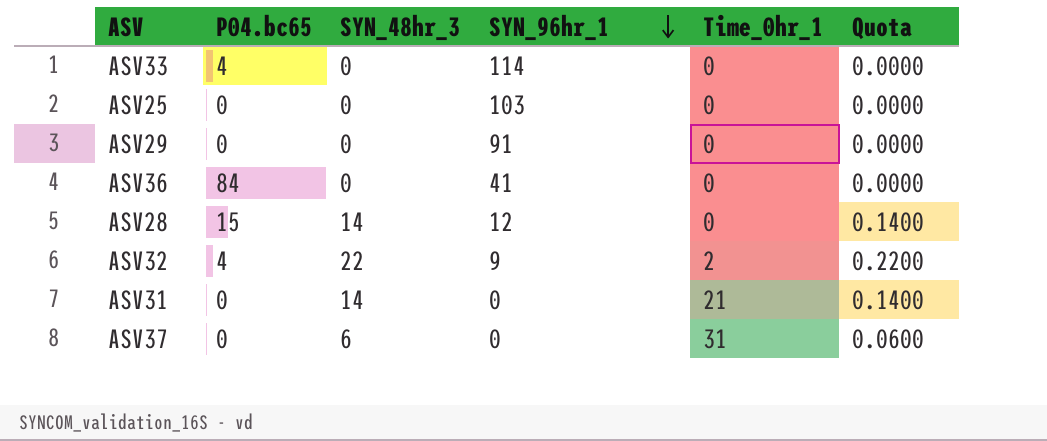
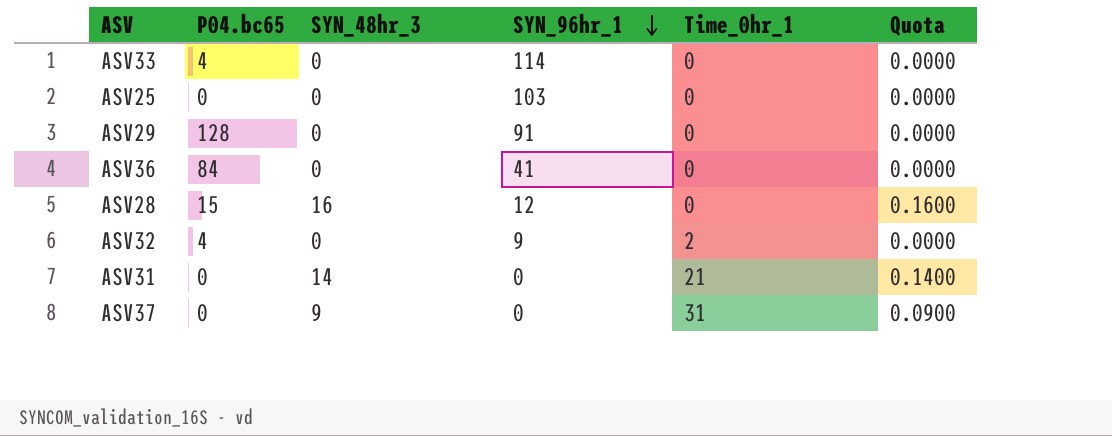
ASV29 | P04.bc65: 0 -> 128
ASV28 | SYN_48hr_3: 14 -> 16
ASV28 | Quota: 0.1400 -> 0.1600
ASV32 | SYN_48hr_3: 22 -> 0
ASV32 | Quota: 0.2200 -> 0.0000
ASV37 | SYN_48hr_3: 6 -> 9
ASV37 | Quota: 0.0600 -> 0.0900

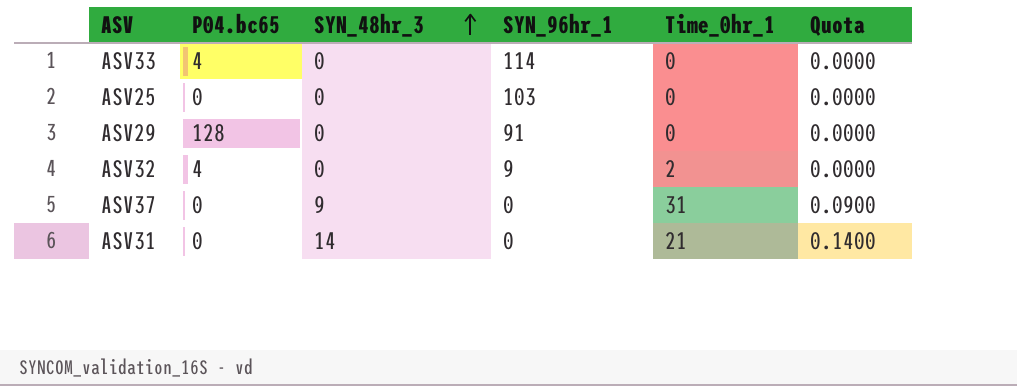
row order: SYN_96hr_1 descending -> SYN_48hr_3 ascending
row ASV36: 84 | 0 | 41 | 0 | 0.0000 -> none
row ASV28: 15 | 16 | 12 | 0 | 0.1600 -> none

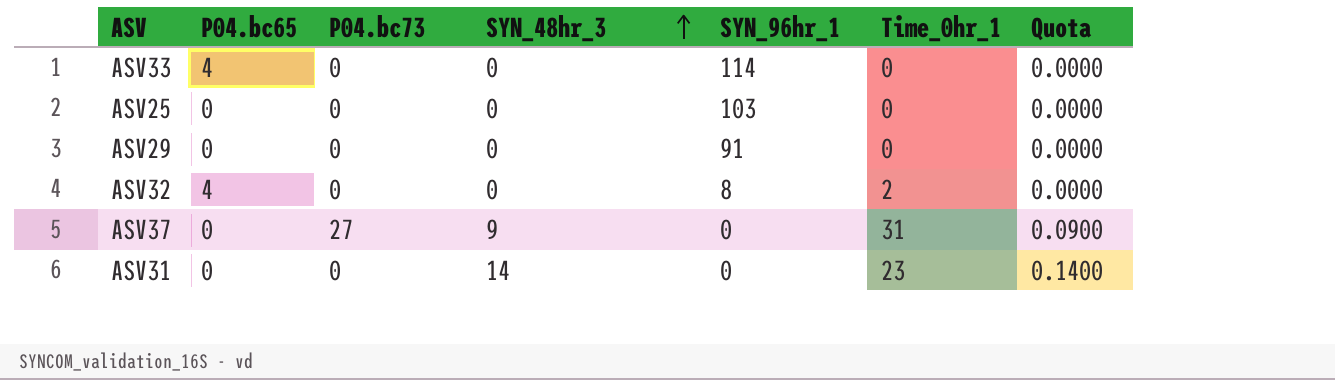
column P04.bc73 | position: none -> 3
ASV29 | P04.bc65: 128 -> 0
ASV32 | SYN_96hr_1: 9 -> 8
ASV31 | Time_0hr_1: 21 -> 23

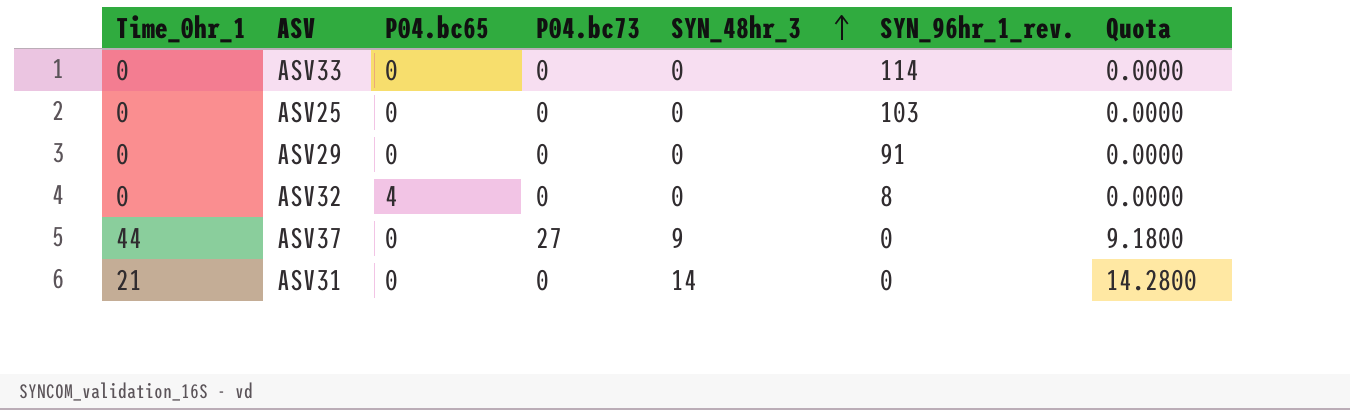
column Time_0hr_1 | position: 6 -> 1
column name: SYN_96hr_1 -> SYN_96hr_1_rev.
column Quota | formula: [SYN_48hr_3] * 0.01 -> [SYN_48hr_3] * 1.02
ASV33 | P04.bc65: 4 -> 0
ASV32 | Time_0hr_1: 2 -> 0
ASV37 | Time_0hr_1: 31 -> 44
ASV31 | Time_0hr_1: 23 -> 21

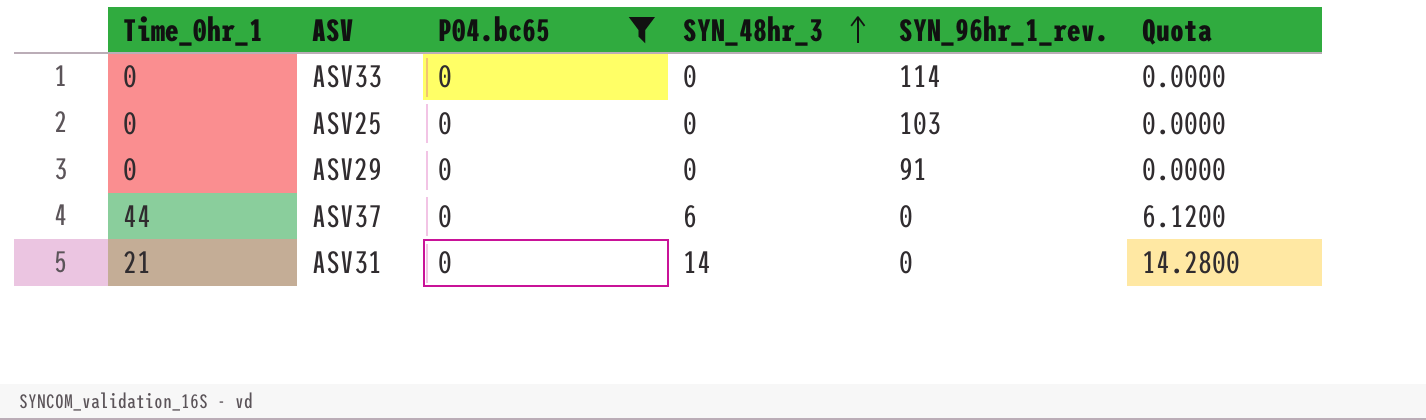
filter: none -> P04.bc65 = 0
column P04.bc73 | position: 4 -> none
ASV37 | SYN_48hr_3: 9 -> 6
ASV37 | Quota: 9.1800 -> 6.1200

